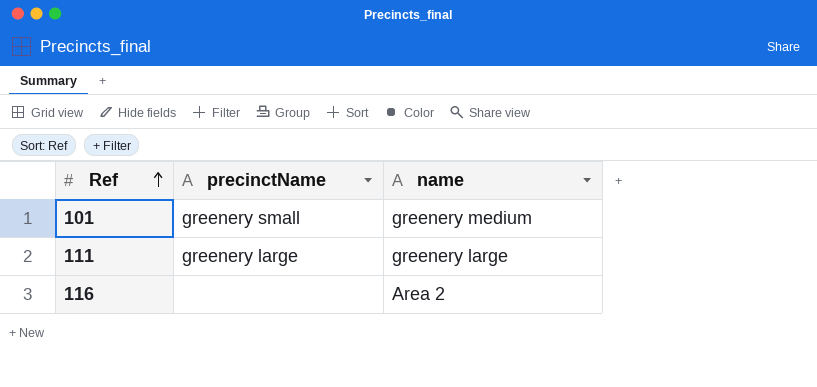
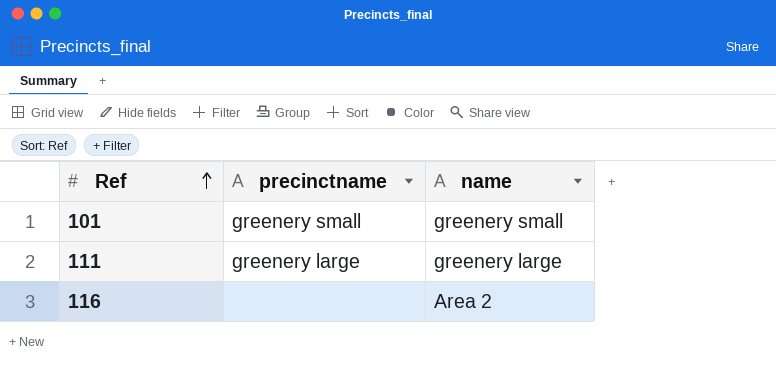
column name: precinctName -> precinctname
101 | name: greenery medium -> greenery small

